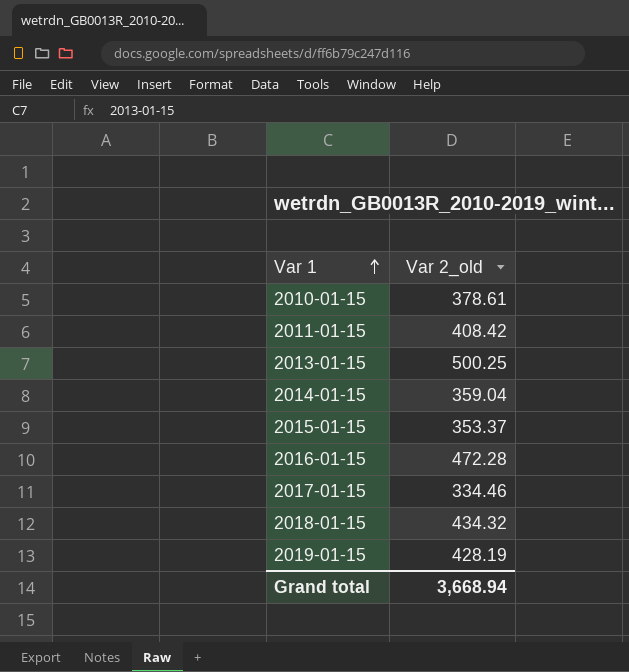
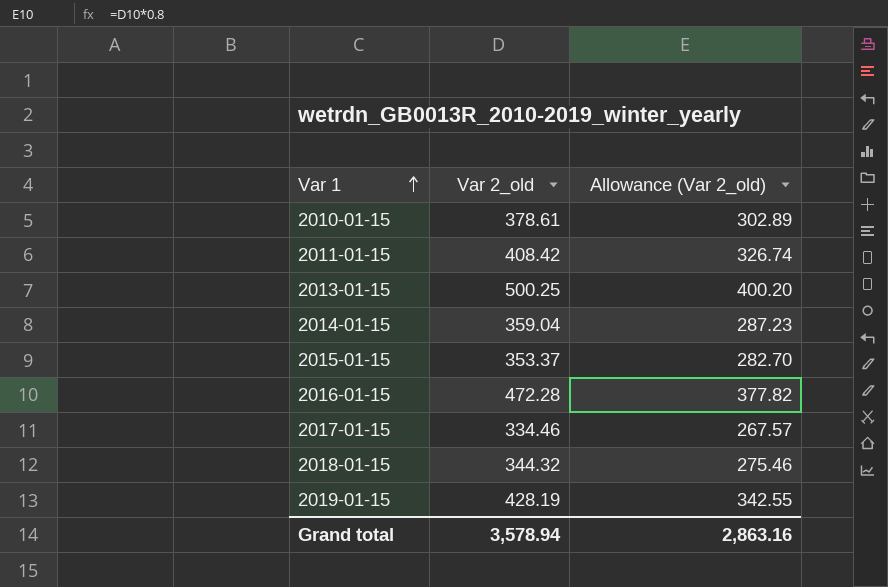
column Allowance (Var 2_old) | formula: none -> [Var 2_old] * 0.8
2018-01-15 | Var 2_old: 434.32 -> 344.32
Grand total | Var 2_old: 3,668.94 -> 3,578.94

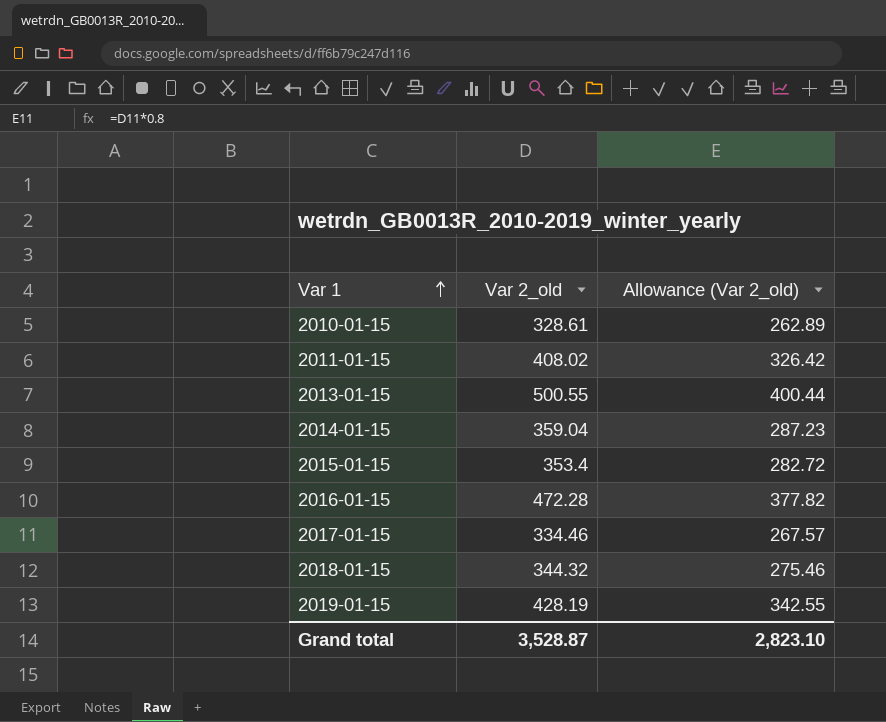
2010-01-15 | Var 2_old: 378.61 -> 328.61
2010-01-15 | Allowance (Var 2_old): 302.89 -> 262.89
2011-01-15 | Var 2_old: 408.42 -> 408.02
2011-01-15 | Allowance (Var 2_old): 326.74 -> 326.42
2013-01-15 | Var 2_old: 500.25 -> 500.55
2013-01-15 | Allowance (Var 2_old): 400.20 -> 400.44
2015-01-15 | Var 2_old: 353.37 -> 353.4
2015-01-15 | Allowance (Var 2_old): 282.70 -> 282.72
Grand total | Var 2_old: 3,578.94 -> 3,528.87
Grand total | Allowance (Var 2_old): 2,863.16 -> 2,823.10

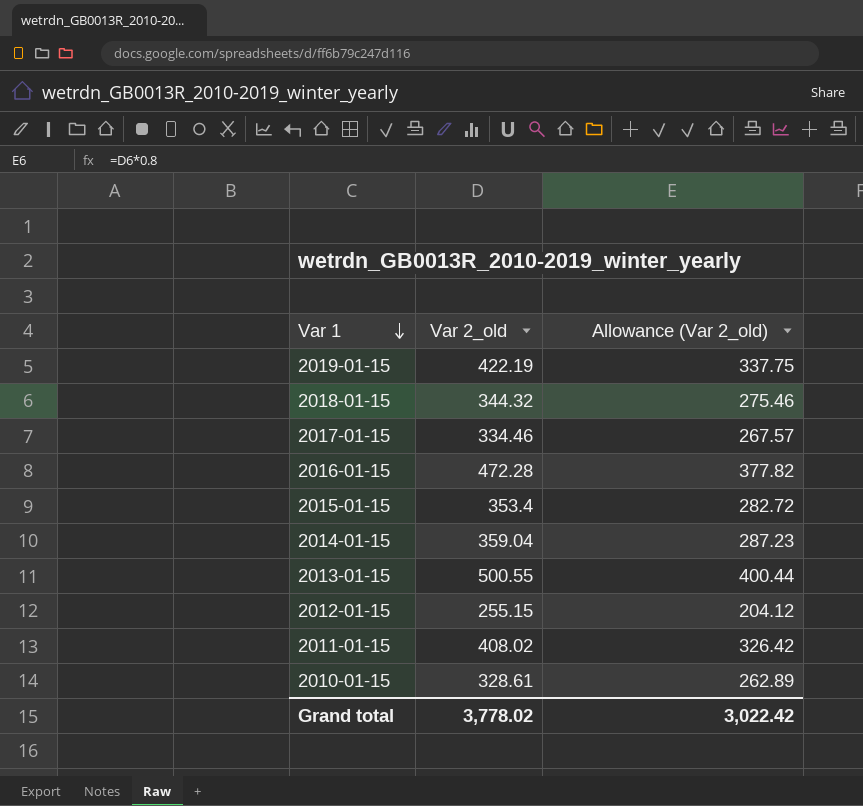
row order: Var 1 ascending -> Var 1 descending
2019-01-15 | Var 2_old: 428.19 -> 422.19
2019-01-15 | Allowance (Var 2_old): 342.55 -> 337.75
row 2012-01-15: none -> 255.15 | 204.12
Grand total | Var 2_old: 3,528.87 -> 3,778.02
Grand total | Allowance (Var 2_old): 2,823.10 -> 3,022.42

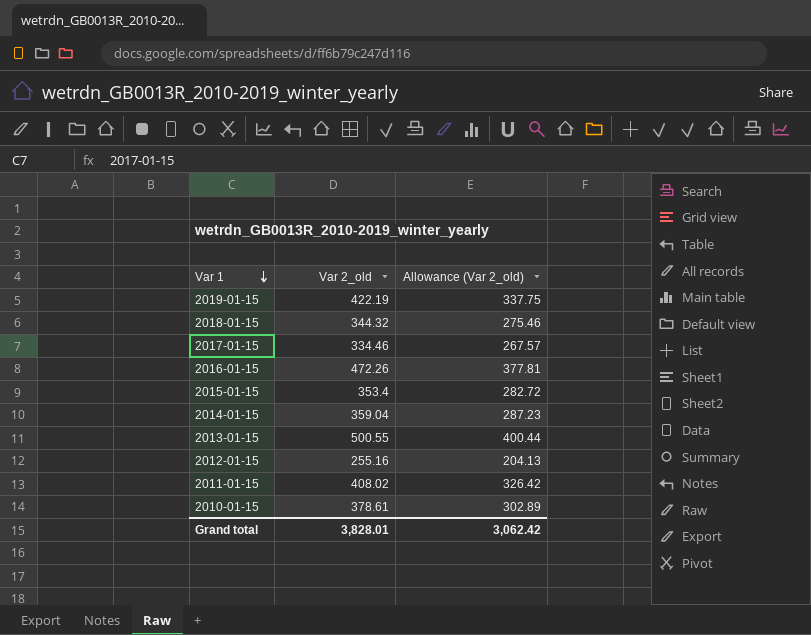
2016-01-15 | Var 2_old: 472.28 -> 472.26
2016-01-15 | Allowance (Var 2_old): 377.82 -> 377.81
2012-01-15 | Var 2_old: 255.15 -> 255.16
2012-01-15 | Allowance (Var 2_old): 204.12 -> 204.13
2010-01-15 | Var 2_old: 328.61 -> 378.61
2010-01-15 | Allowance (Var 2_old): 262.89 -> 302.89
Grand total | Var 2_old: 3,778.02 -> 3,828.01
Grand total | Allowance (Var 2_old): 3,022.42 -> 3,062.42

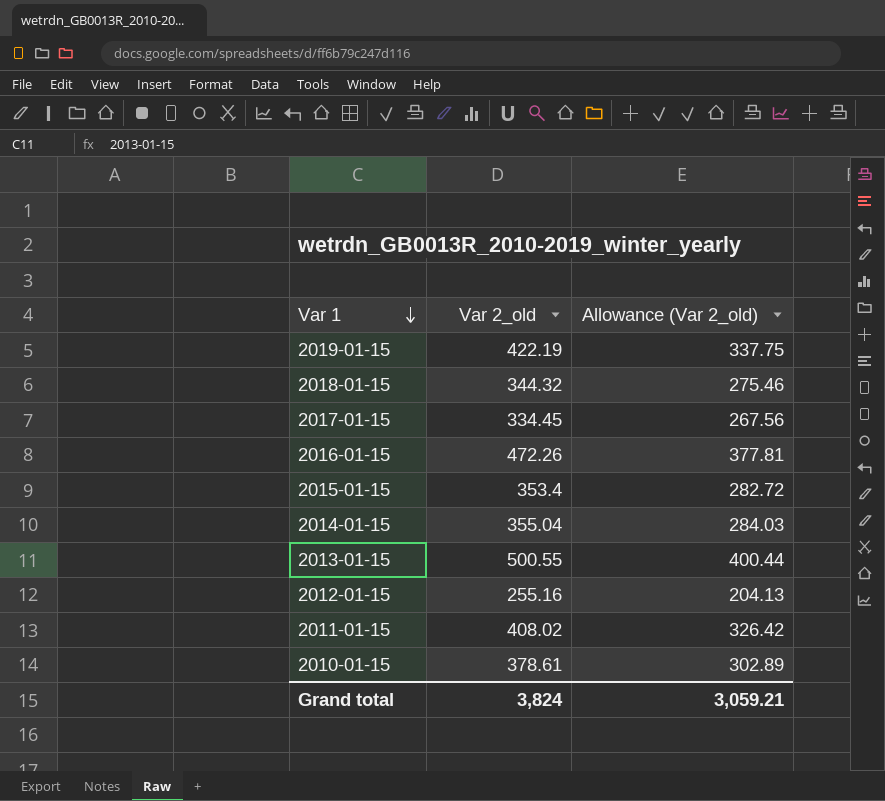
2017-01-15 | Var 2_old: 334.46 -> 334.45
2017-01-15 | Allowance (Var 2_old): 267.57 -> 267.56
2014-01-15 | Var 2_old: 359.04 -> 355.04
2014-01-15 | Allowance (Var 2_old): 287.23 -> 284.03
Grand total | Var 2_old: 3,828.01 -> 3,824
Grand total | Allowance (Var 2_old): 3,062.42 -> 3,059.21

